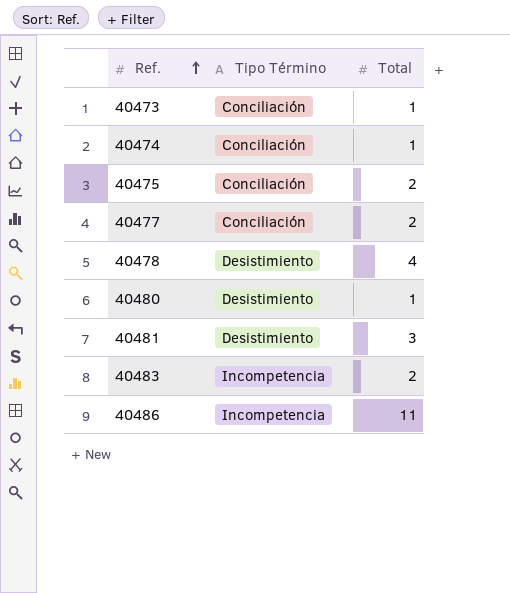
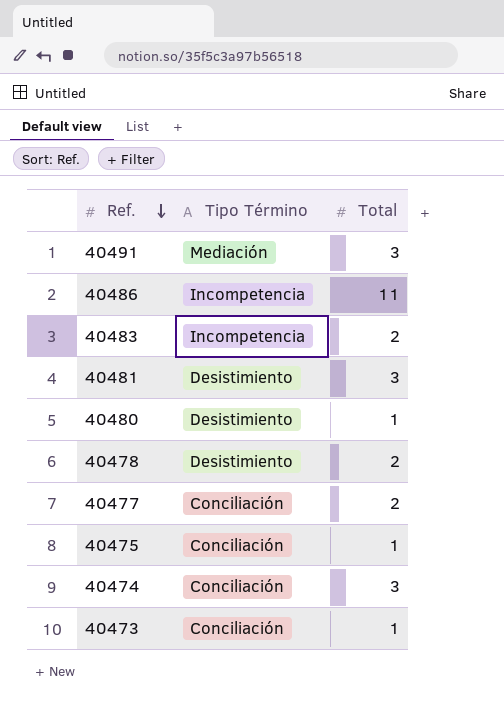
row order: Ref. ascending -> Ref. descending
row 40491: none -> Mediación | 3
40478 | Total: 4 -> 2
40475 | Total: 2 -> 1
40474 | Total: 1 -> 3

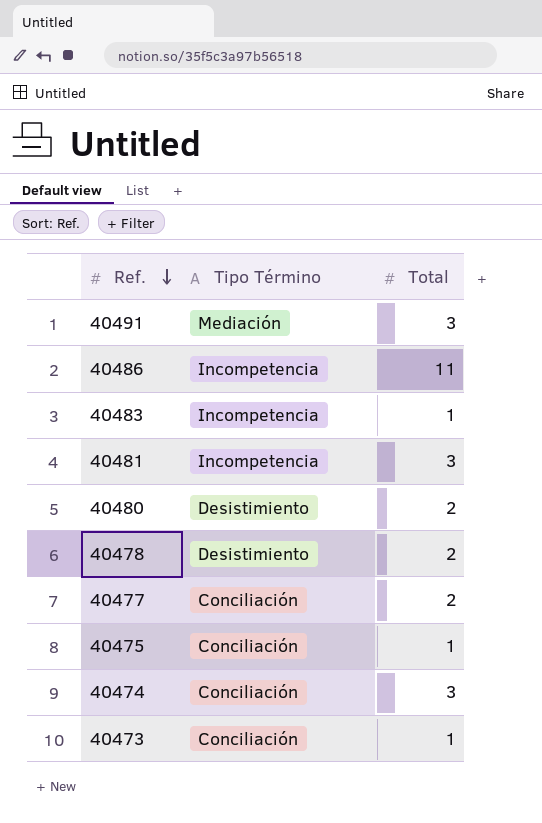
40483 | Total: 2 -> 1
40481 | Tipo Término: Desistimiento -> Incompetencia
40480 | Total: 1 -> 2

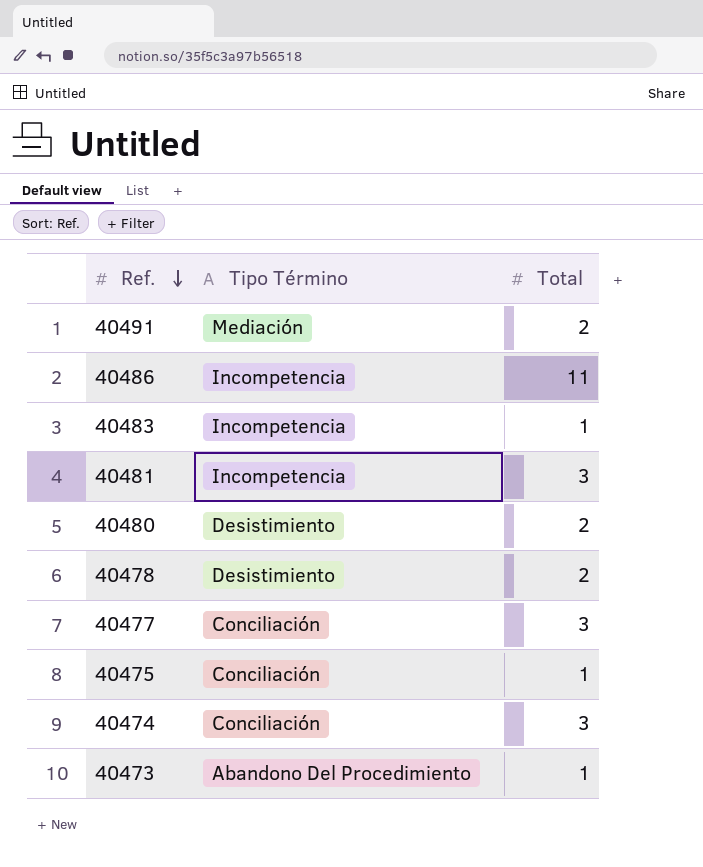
40491 | Total: 3 -> 2
40477 | Total: 2 -> 3
40473 | Tipo Término: Conciliación -> Abandono Del Procedimiento

